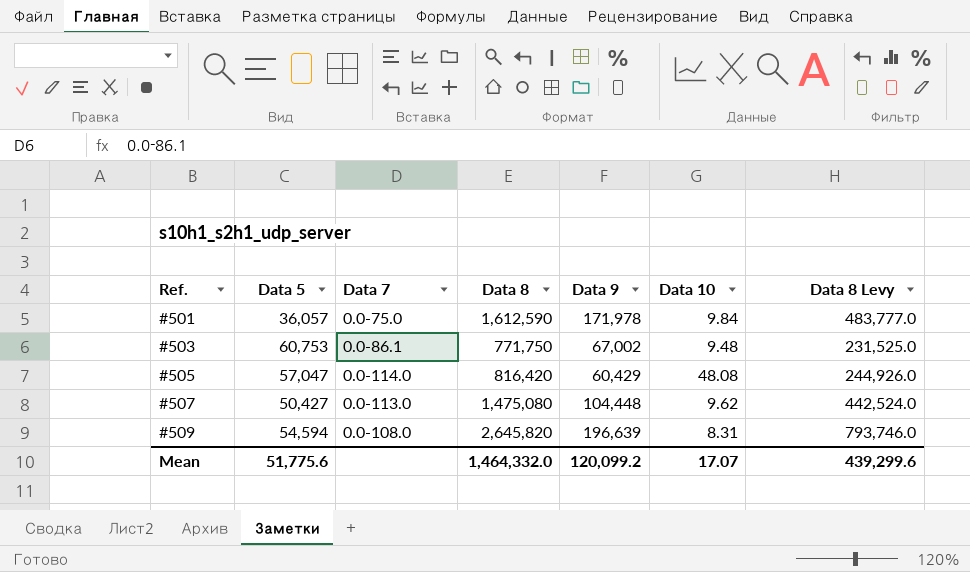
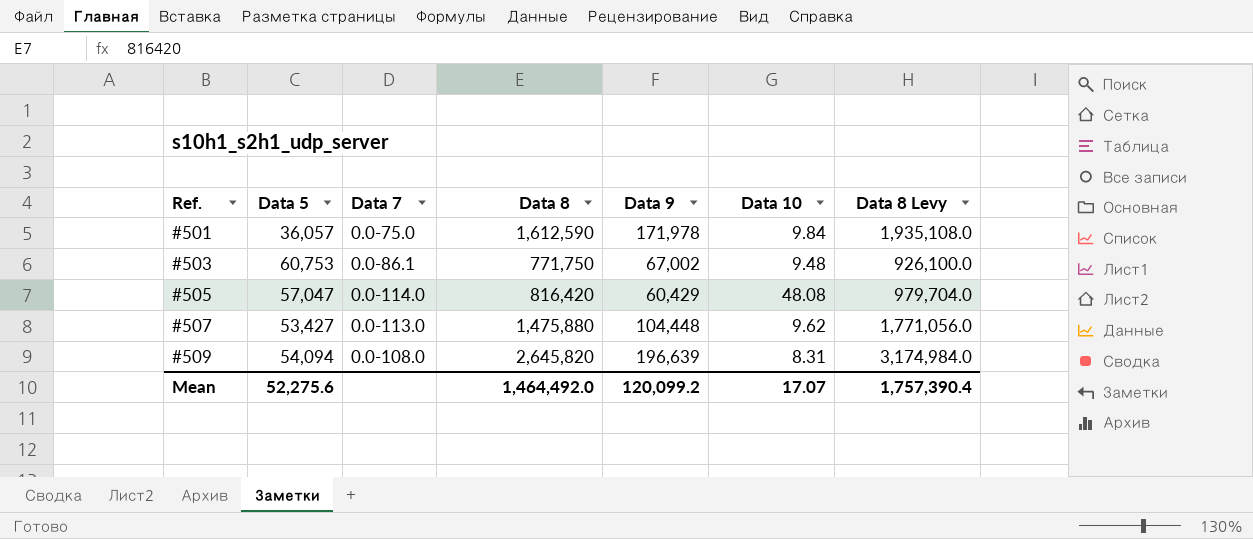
column Data 8 Levy | formula: [Data 8] * 0.3 -> [Data 8] * 1.2
#507 | Data 5: 50,427 -> 53,427
#507 | Data 8: 1,475,080 -> 1,475,880
#509 | Data 5: 54,594 -> 54,094
Mean | Data 5: 51,775.6 -> 52,275.6
Mean | Data 8: 1,464,332.0 -> 1,464,492.0
Mean | Data 8 Levy: 439,299.6 -> 1,757,390.4

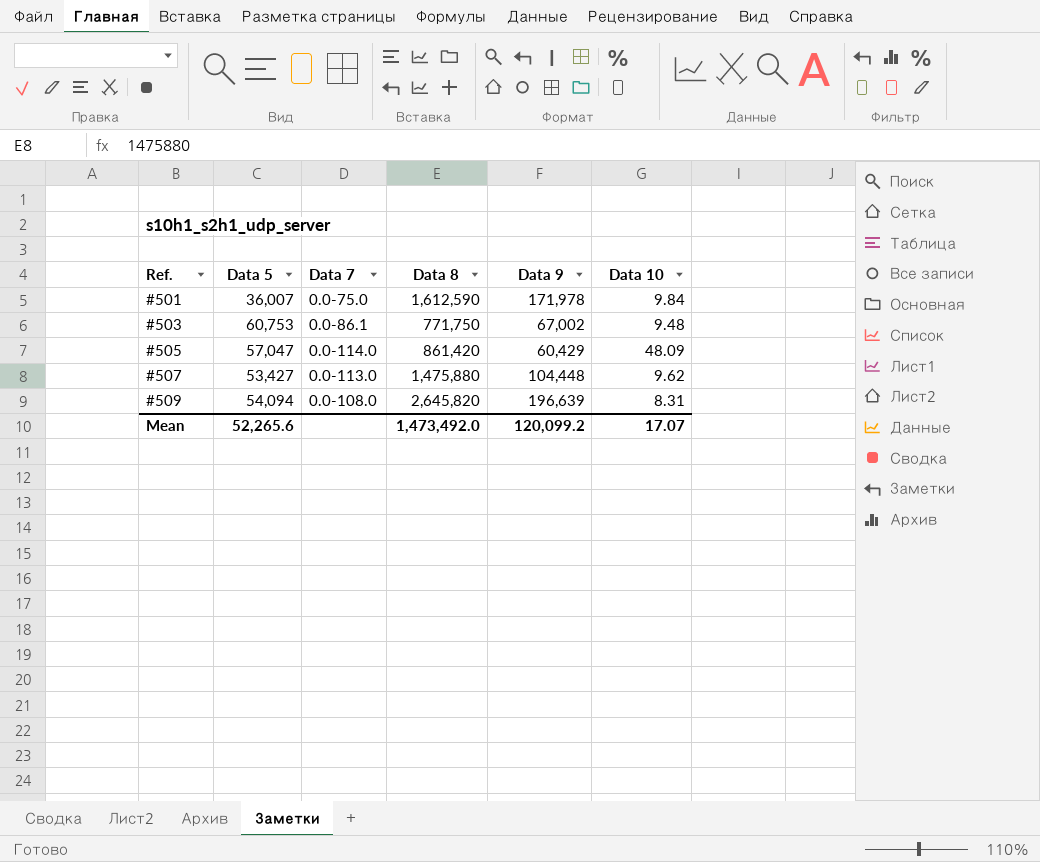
column Data 8 Levy | formula: [Data 8] * 1.2 -> none
#501 | Data 5: 36,057 -> 36,007
#505 | Data 8: 816,420 -> 861,420
#505 | Data 10: 48.08 -> 48.09
Mean | Data 5: 52,275.6 -> 52,265.6
Mean | Data 8: 1,464,492.0 -> 1,473,492.0

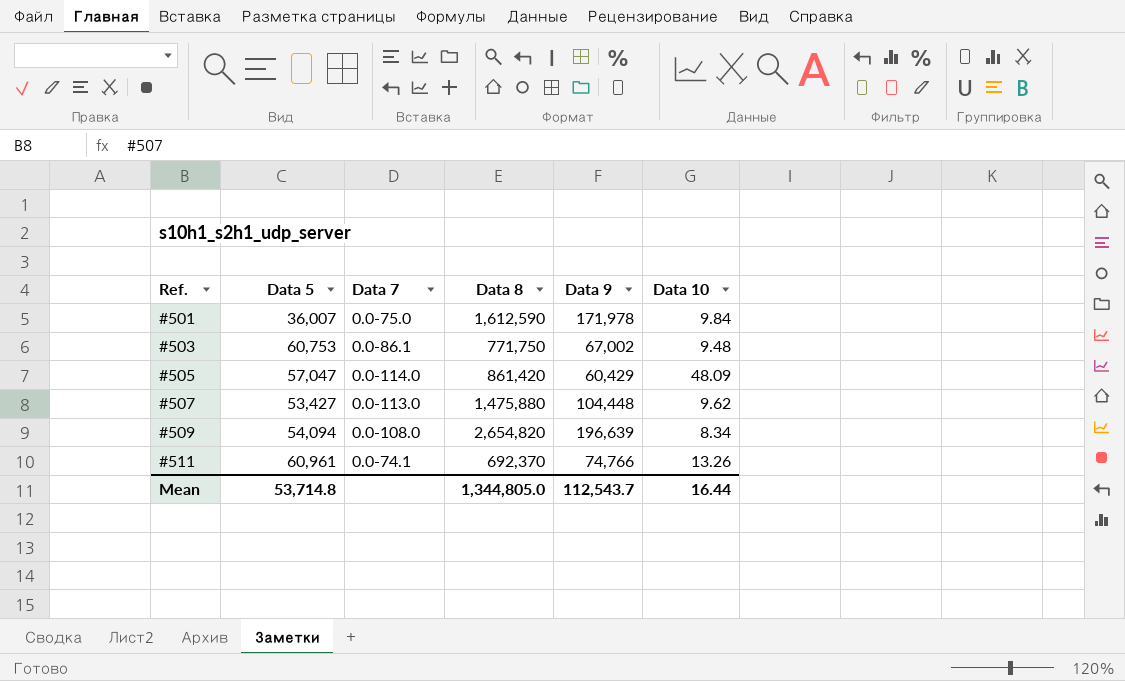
#509 | Data 8: 2,645,820 -> 2,654,820
#509 | Data 10: 8.31 -> 8.34
row #511: none -> 60,961 | 0.0-74.1 | 692,370 | 74,766 | 13.26
Mean | Data 5: 52,265.6 -> 53,714.8
Mean | Data 8: 1,473,492.0 -> 1,344,805.0
Mean | Data 9: 120,099.2 -> 112,543.7
Mean | Data 10: 17.07 -> 16.44

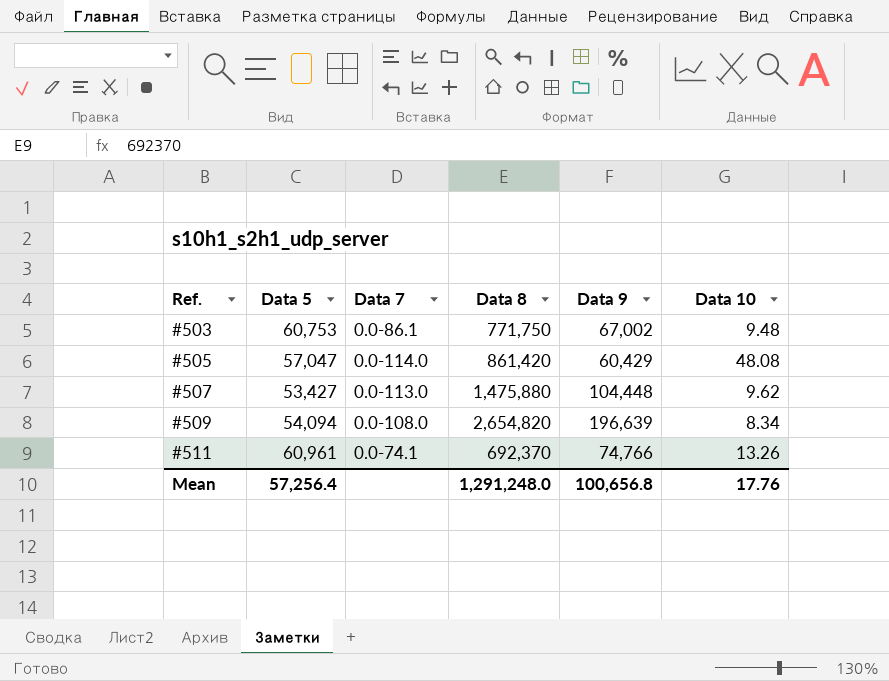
row #501: 36,007 | 0.0-75.0 | 1,612,590 | 171,978 | 9.84 -> none
#505 | Data 10: 48.09 -> 48.08
Mean | Data 5: 53,714.8 -> 57,256.4
Mean | Data 8: 1,344,805.0 -> 1,291,248.0
Mean | Data 9: 112,543.7 -> 100,656.8
Mean | Data 10: 16.44 -> 17.76

